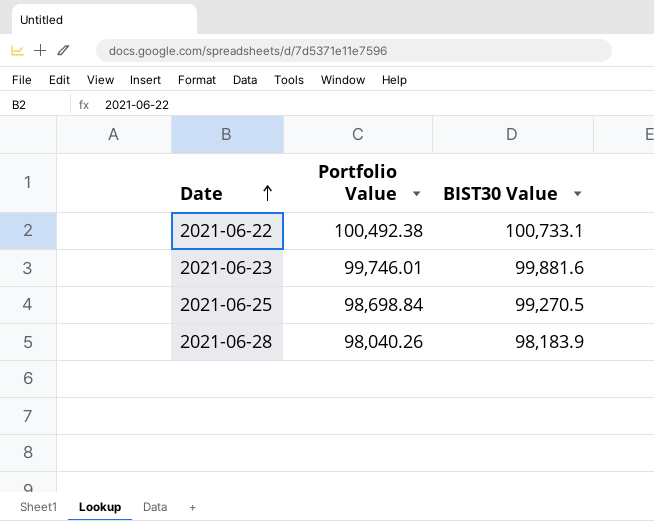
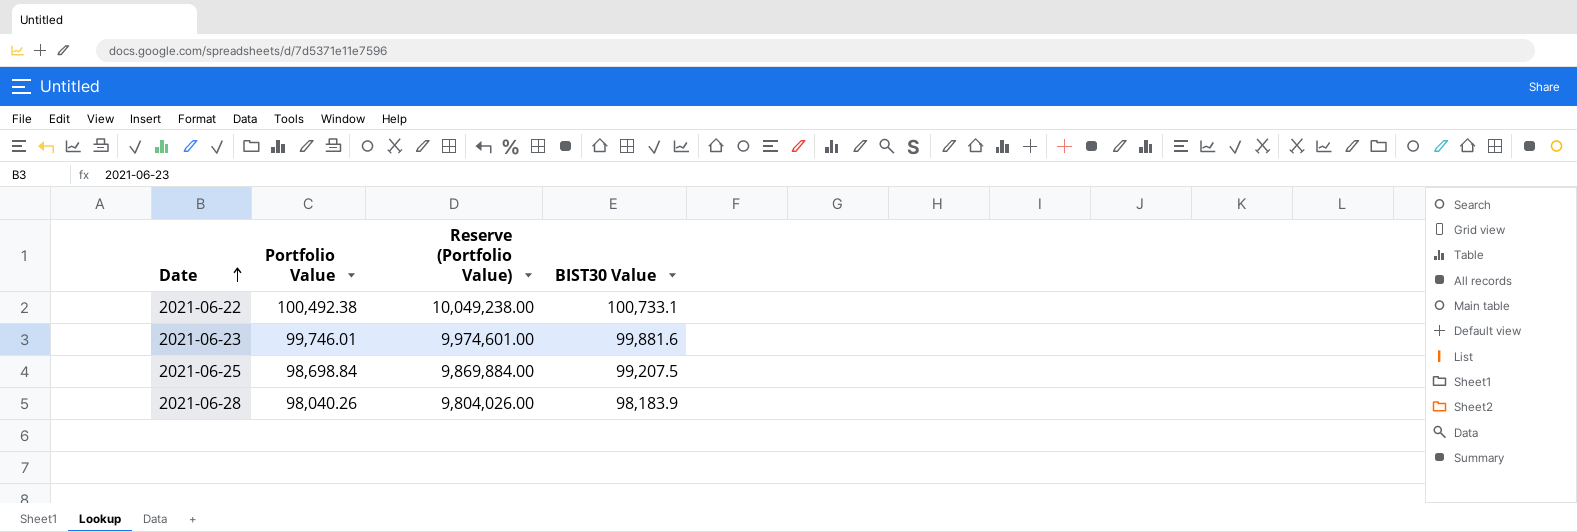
column Reserve (Portfolio Value) | formula: none -> [Portfolio Value] * 100
2021-06-25 | BIST30 Value: 99,270.5 -> 99,207.5

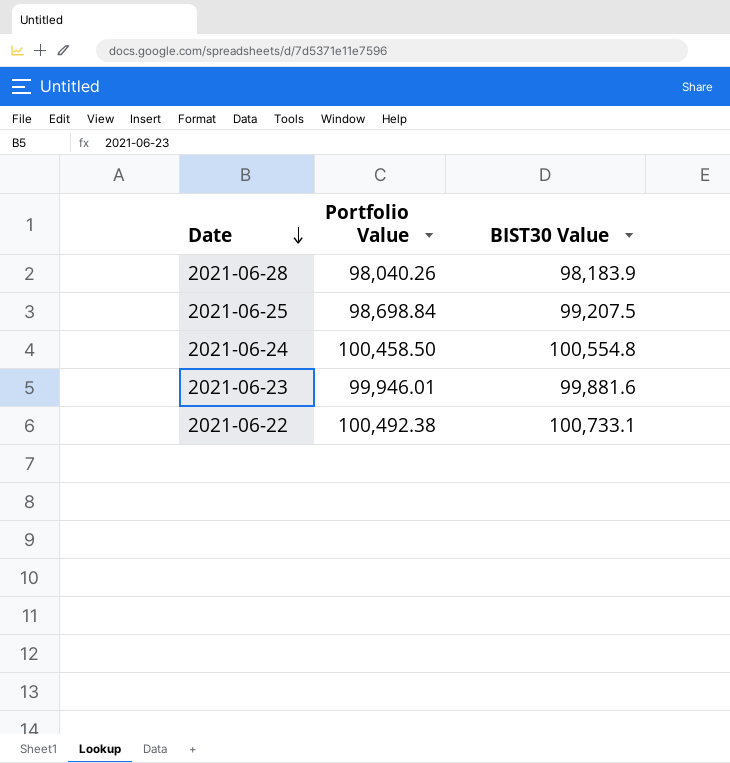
row order: Date ascending -> Date descending
column Reserve (Portfolio Value) | formula: [Portfolio Value] * 100 -> none
row 2021-06-24: none -> 100,458.50 | 100,554.8
2021-06-23 | Portfolio Value: 99,746.01 -> 99,946.01

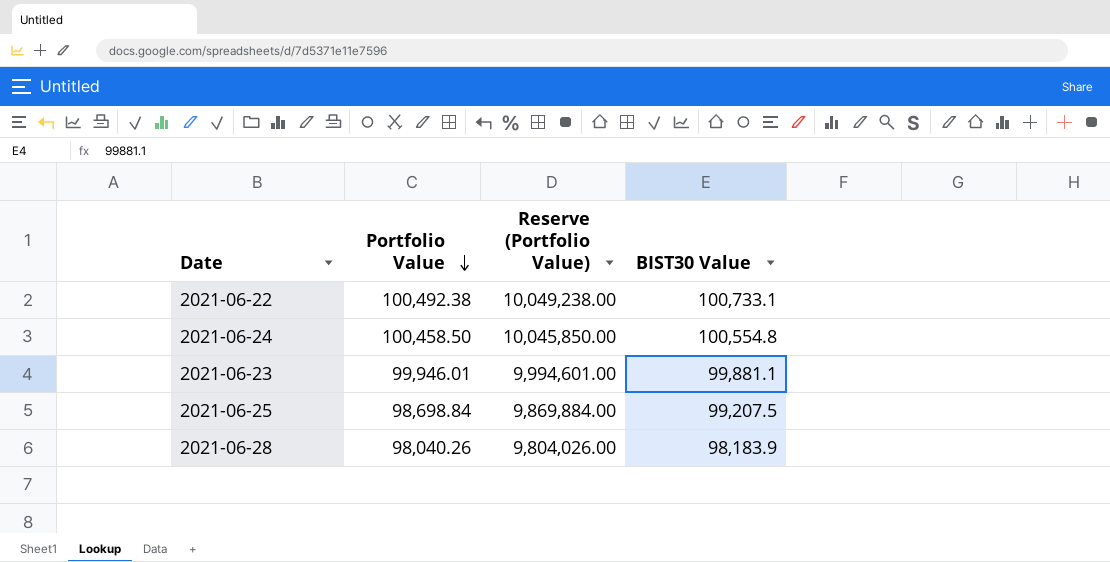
row order: Date descending -> Portfolio Value descending
column Reserve (Portfolio Value) | formula: none -> [Portfolio Value] * 100
2021-06-23 | BIST30 Value: 99,881.6 -> 99,881.1

